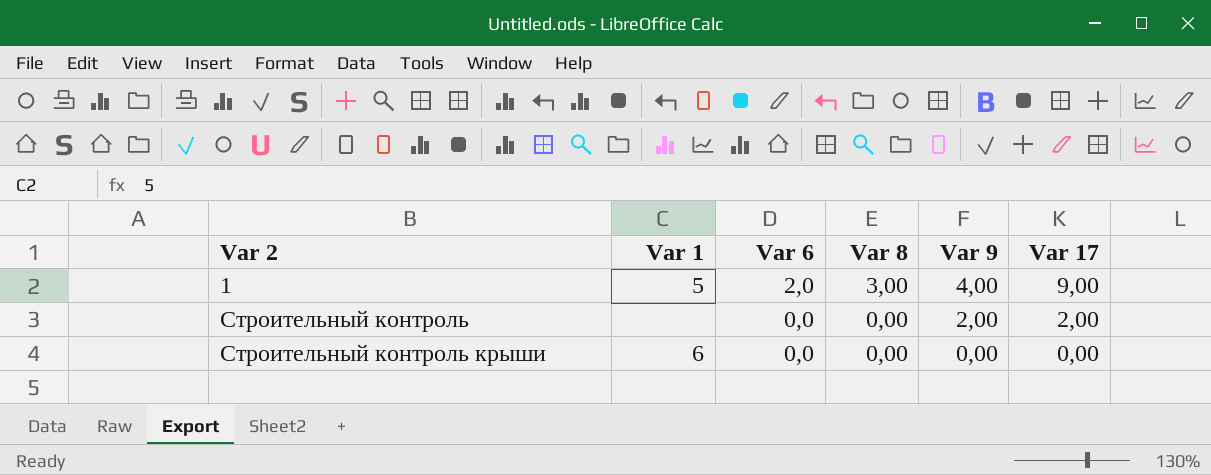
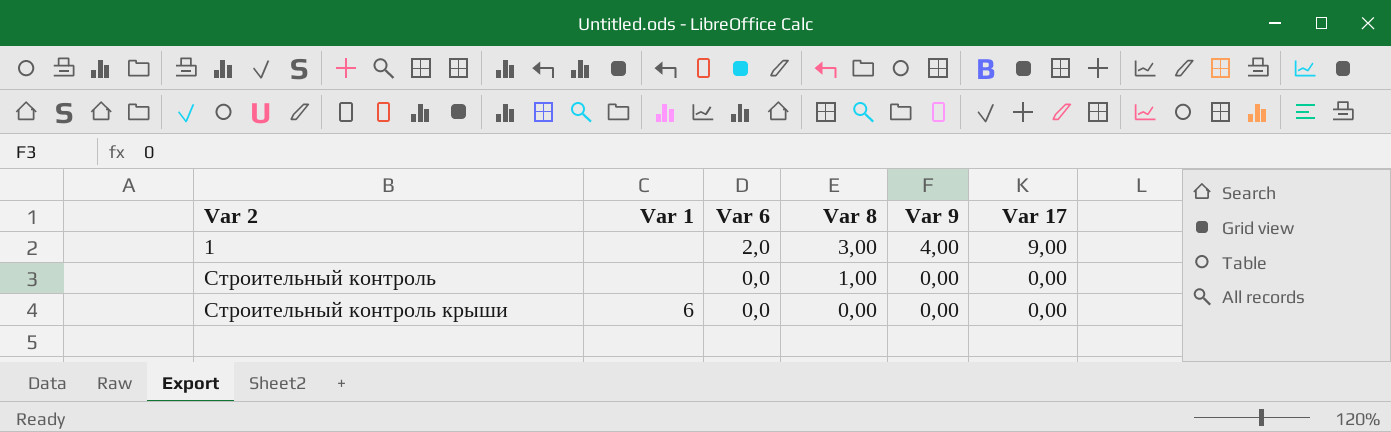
1 | Var 1: 5 -> none
Строительный контроль | Var 8: 0,00 -> 1,00
Строительный контроль | Var 9: 2,00 -> 0,00
Строительный контроль | Var 17: 2,00 -> 0,00

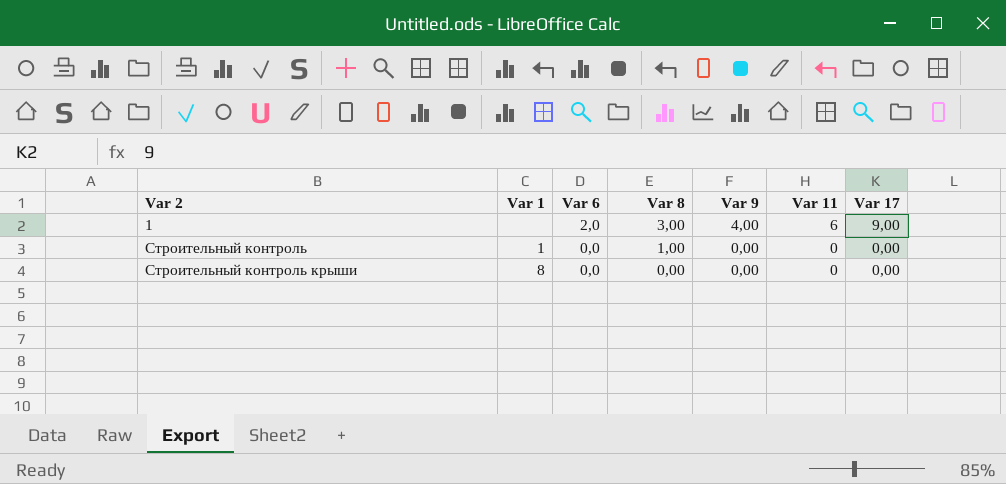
column Var 11 | position: none -> 6
Строительный контроль | Var 1: none -> 1
Строительный контроль крыши | Var 1: 6 -> 8

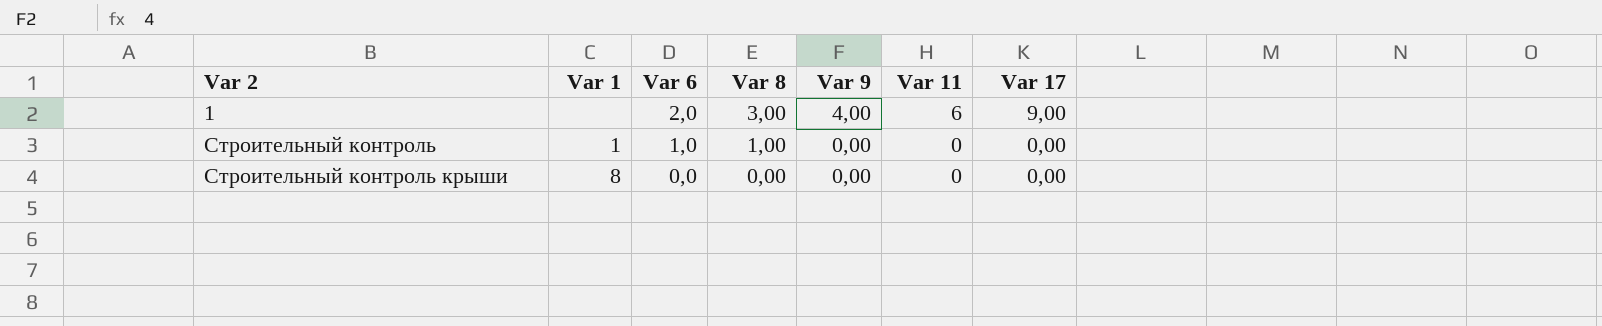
Строительный контроль | Var 6: 0,0 -> 1,0

